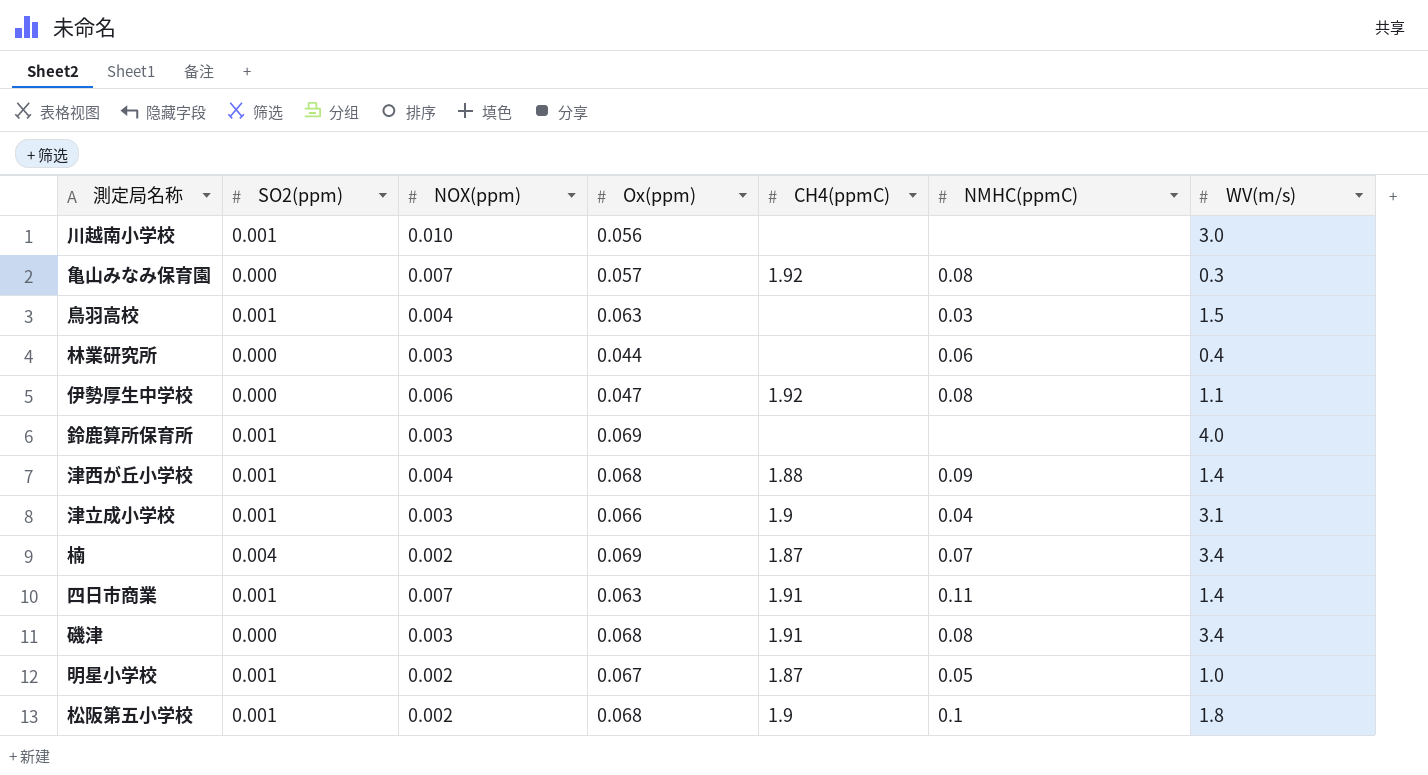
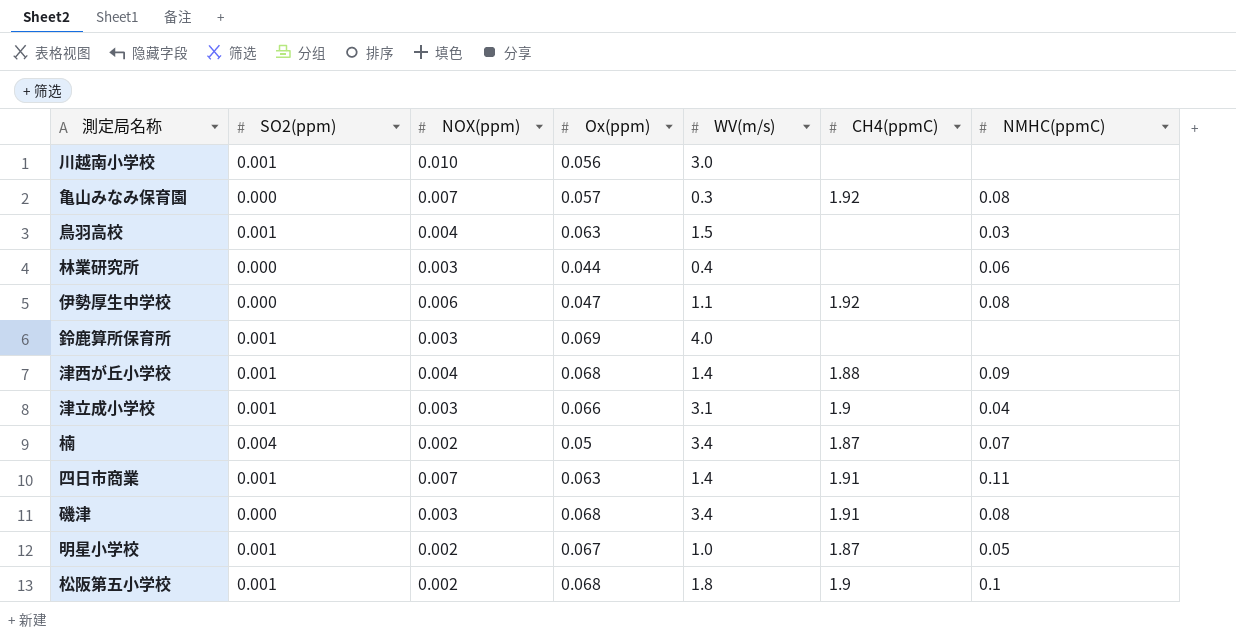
column WV(m/s) | position: 7 -> 5
楠 | Ox(ppm): 0.069 -> 0.05

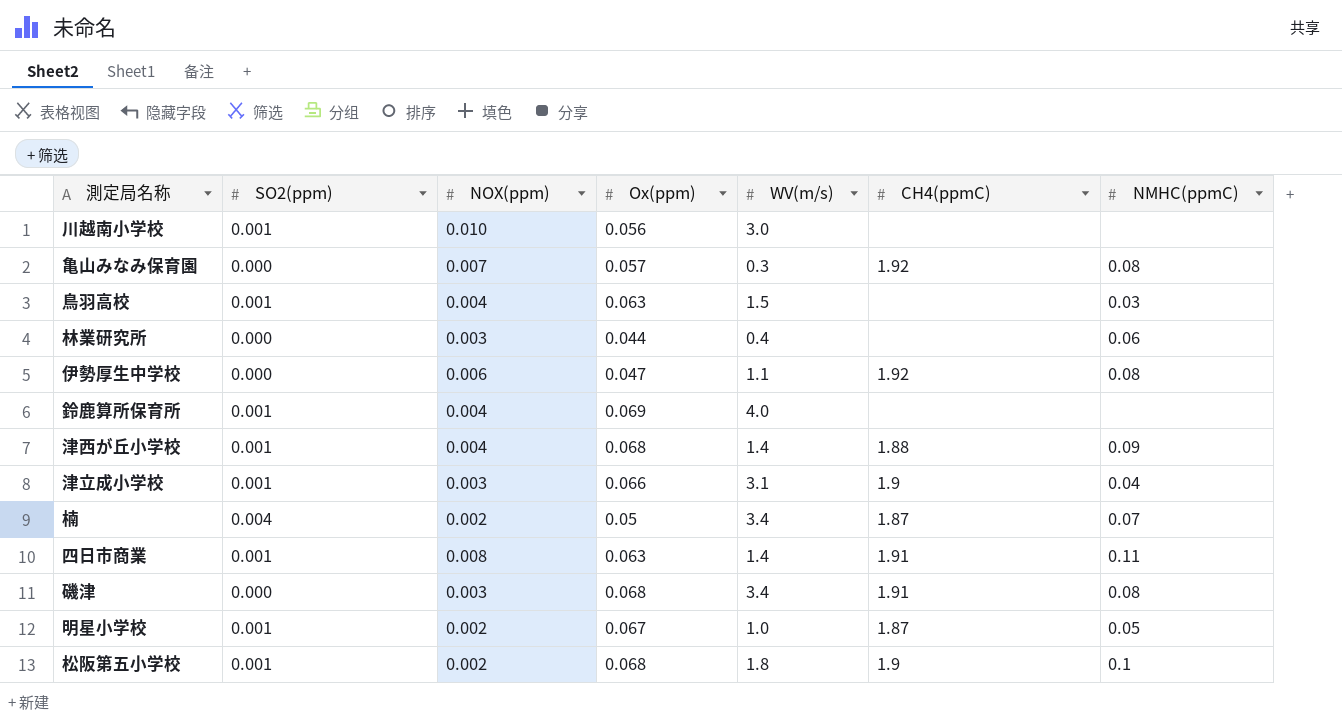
鈴鹿算所保育所 | NOX(ppm): 0.003 -> 0.004
四日市商業 | NOX(ppm): 0.007 -> 0.008

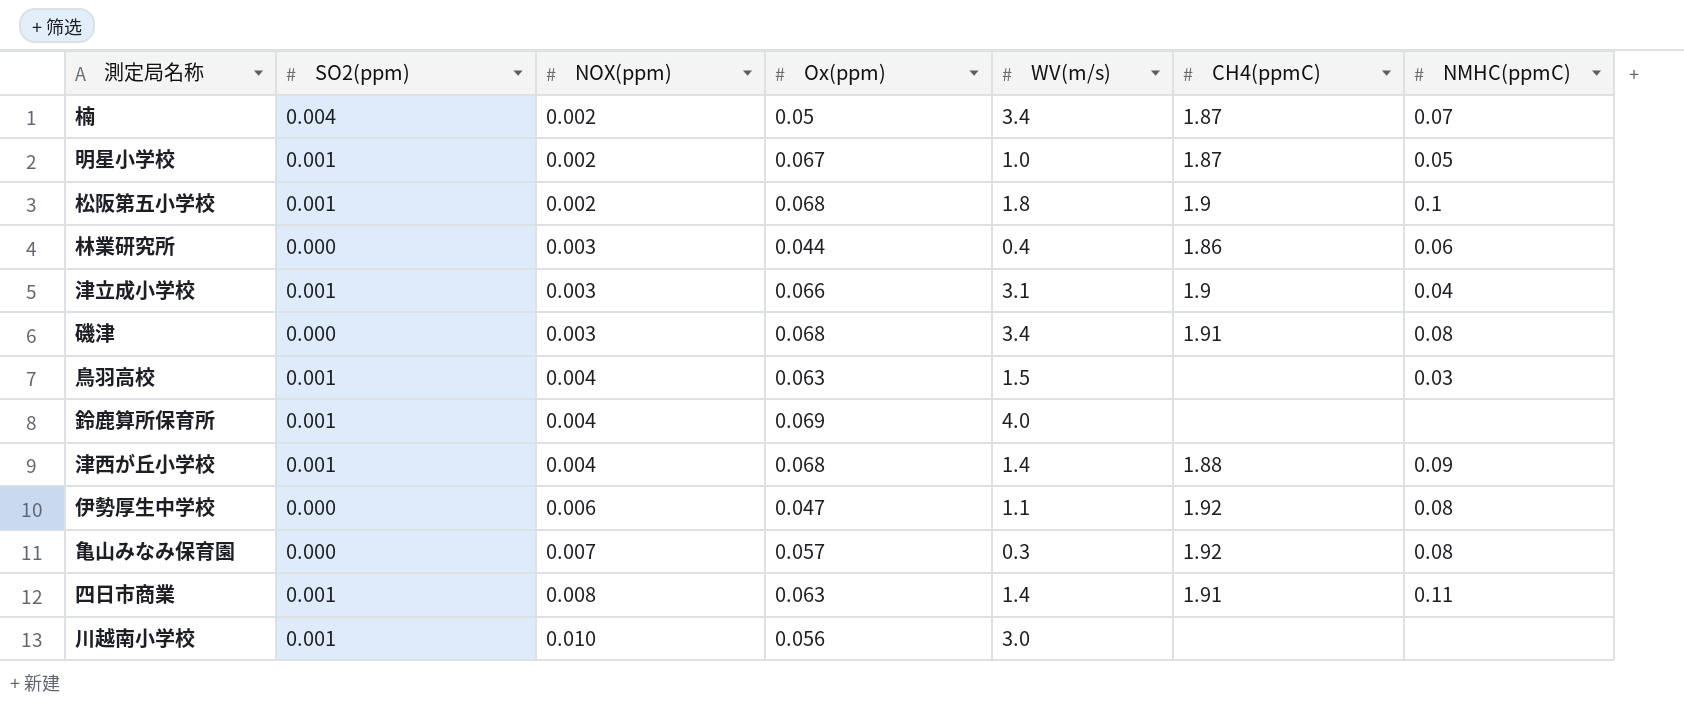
row order: none -> NOX(ppm) ascending
林業研究所 | CH4(ppmC): none -> 1.86

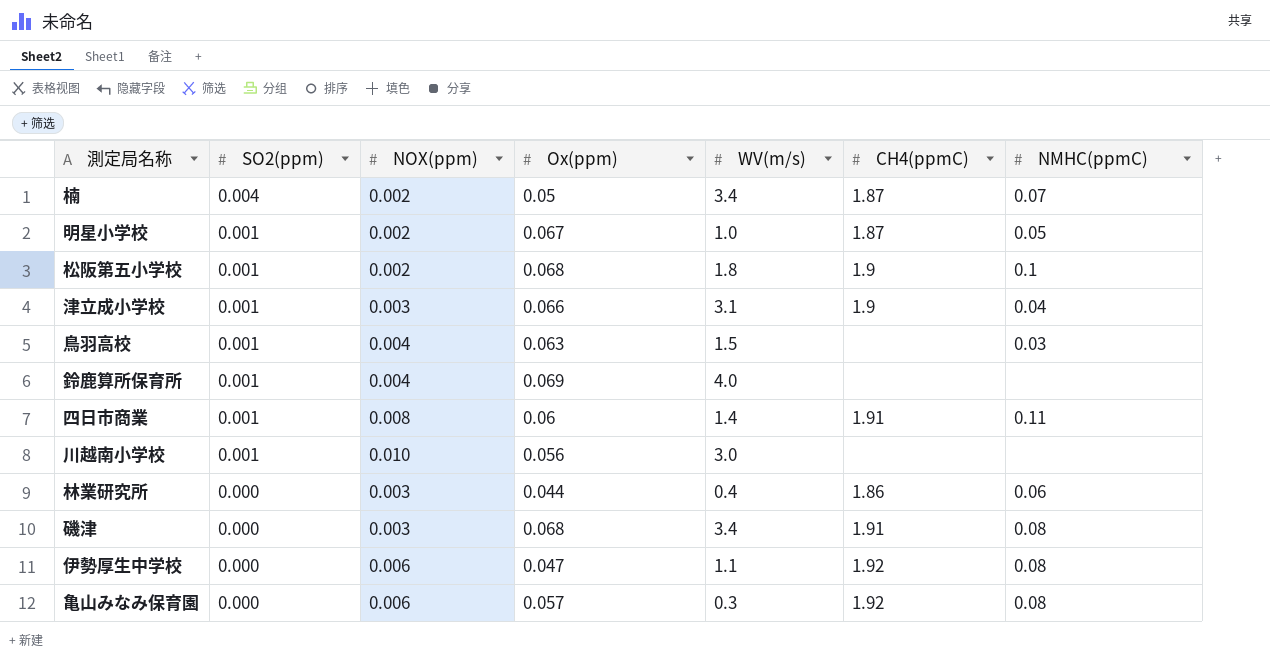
row order: NOX(ppm) ascending -> SO2(ppm) descending
row 津西が丘小学校: 0.001 | 0.004 | 0.068 | 1.4 | 1.88 | 0.09 -> none
四日市商業 | Ox(ppm): 0.063 -> 0.06
亀山みなみ保育園 | NOX(ppm): 0.007 -> 0.006

